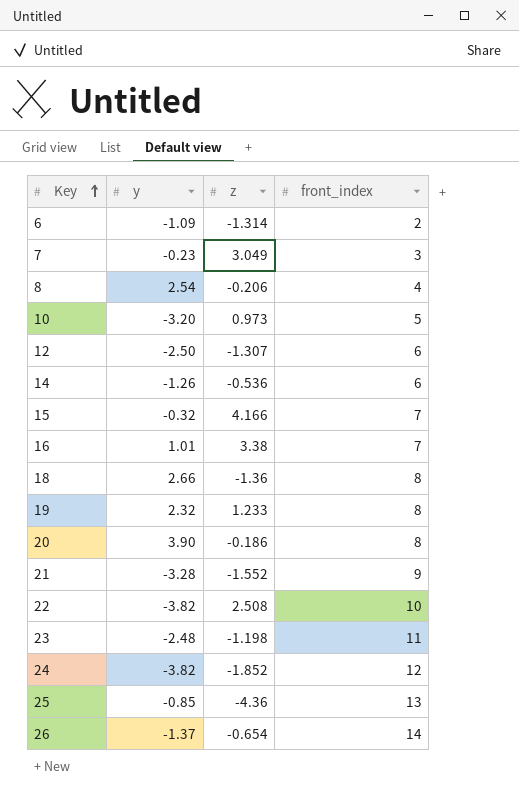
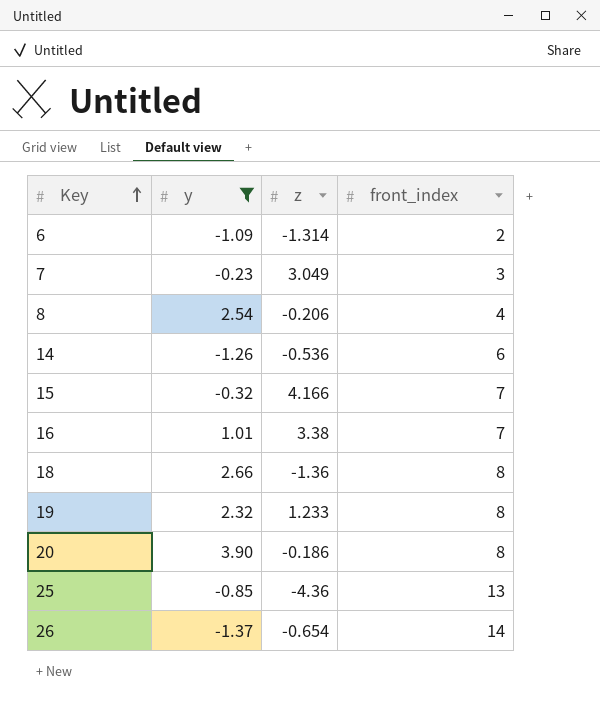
filter: none -> y >= -1.37

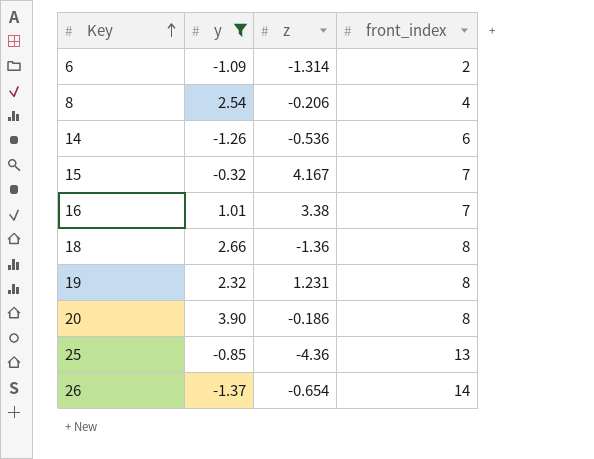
row 7: -0.23 | 3.049 | 3 -> none
15 | z: 4.166 -> 4.167
19 | z: 1.233 -> 1.231

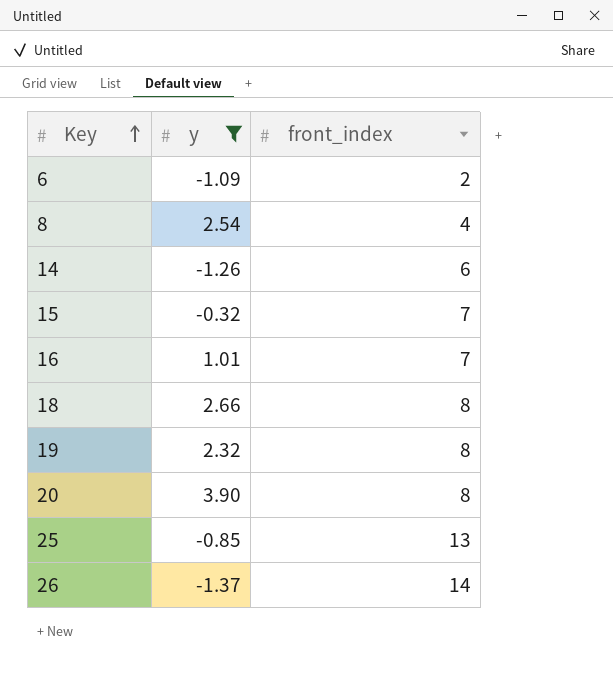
column z | position: 3 -> none

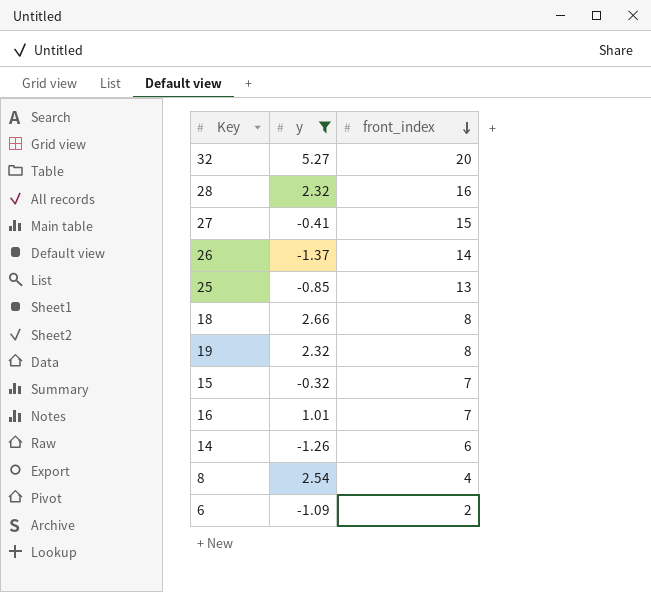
row order: Key ascending -> front_index descending
row 20: 3.90 | 8 -> none
row 32: none -> 5.27 | 20
row 28: none -> 2.32 | 16
row 27: none -> -0.41 | 15

